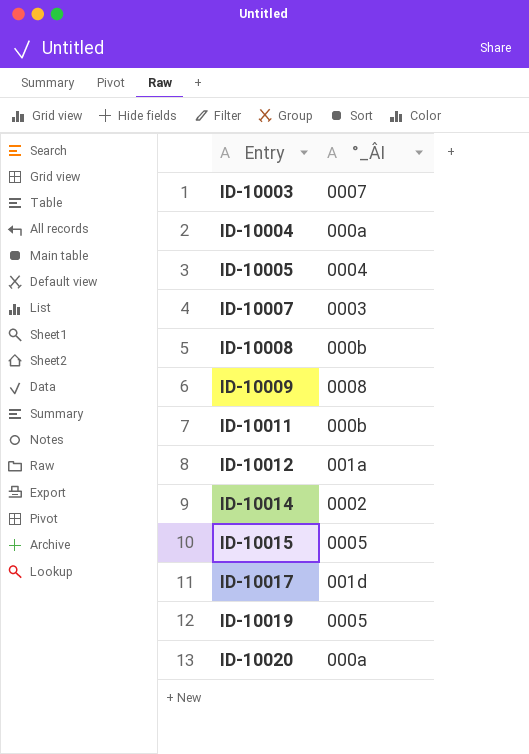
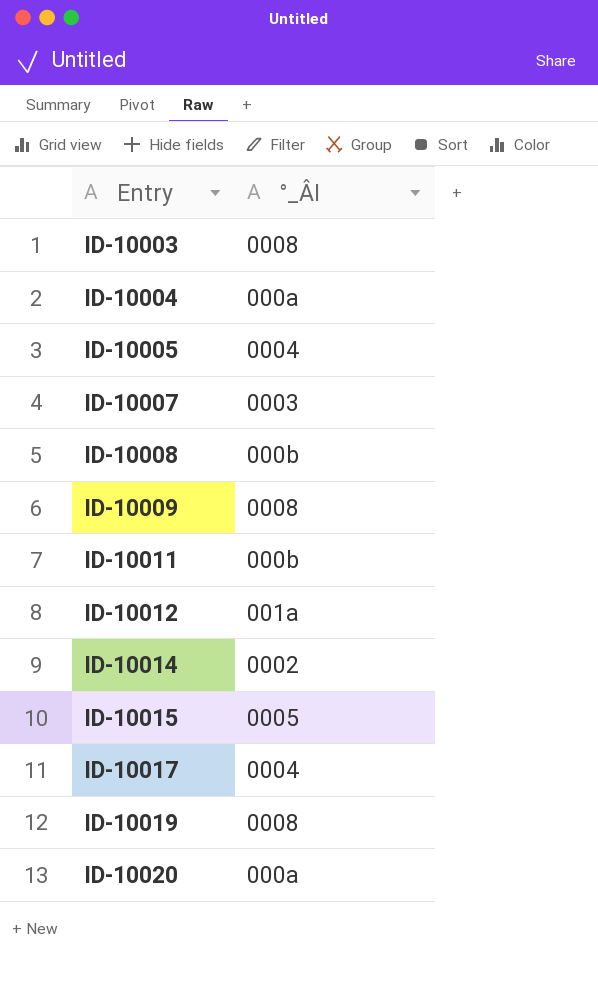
ID-10003 | °_ÂI: 0007 -> 0008
ID-10017 | °_ÂI: 001d -> 0004
ID-10019 | °_ÂI: 0005 -> 0008

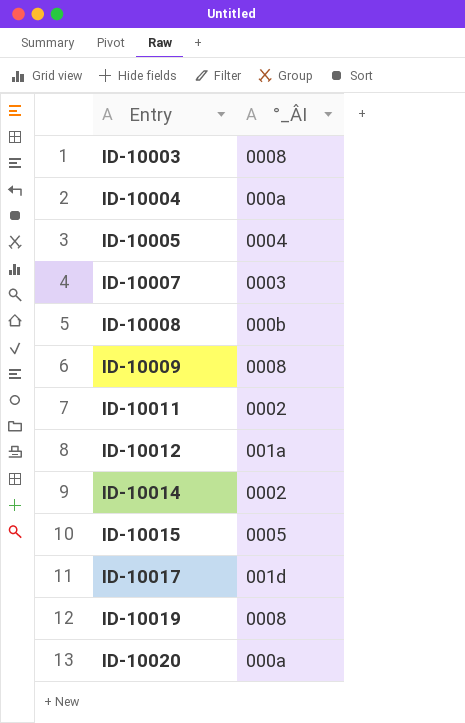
ID-10011 | °_ÂI: 000b -> 0002
ID-10017 | °_ÂI: 0004 -> 001d

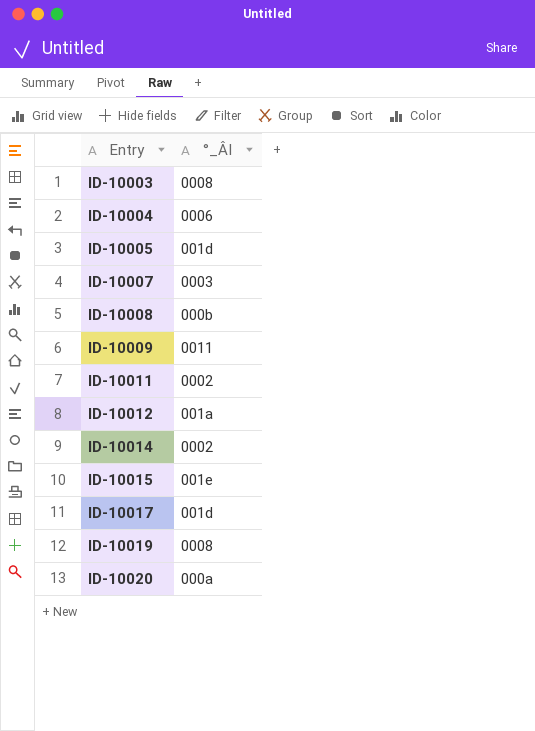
ID-10004 | °_ÂI: 000a -> 0006
ID-10005 | °_ÂI: 0004 -> 001d
ID-10009 | °_ÂI: 0008 -> 0011
ID-10015 | °_ÂI: 0005 -> 001e

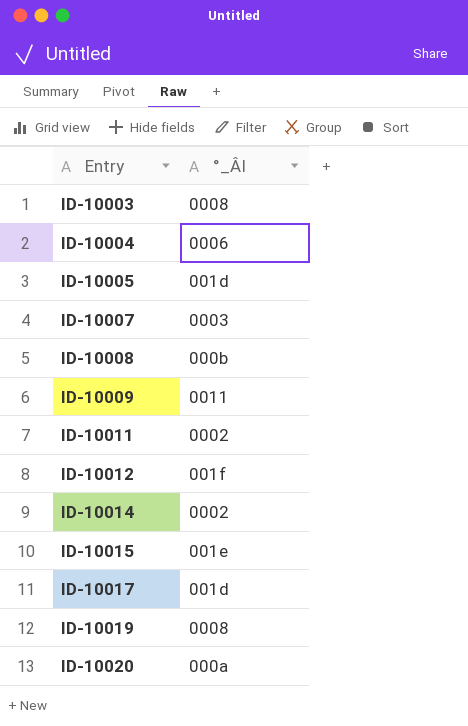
ID-10012 | °_ÂI: 001a -> 001f

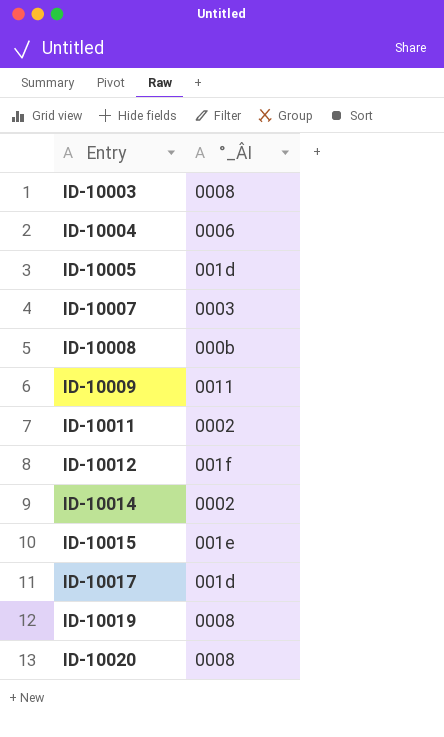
ID-10020 | °_ÂI: 000a -> 0008

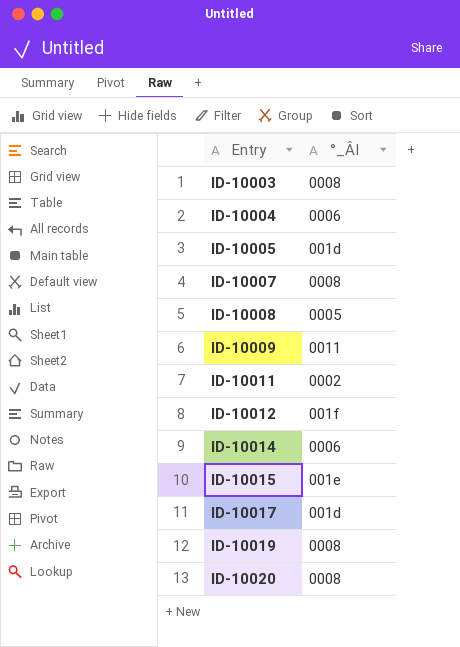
ID-10007 | °_ÂI: 0003 -> 0008
ID-10008 | °_ÂI: 000b -> 0005
ID-10014 | °_ÂI: 0002 -> 0006

